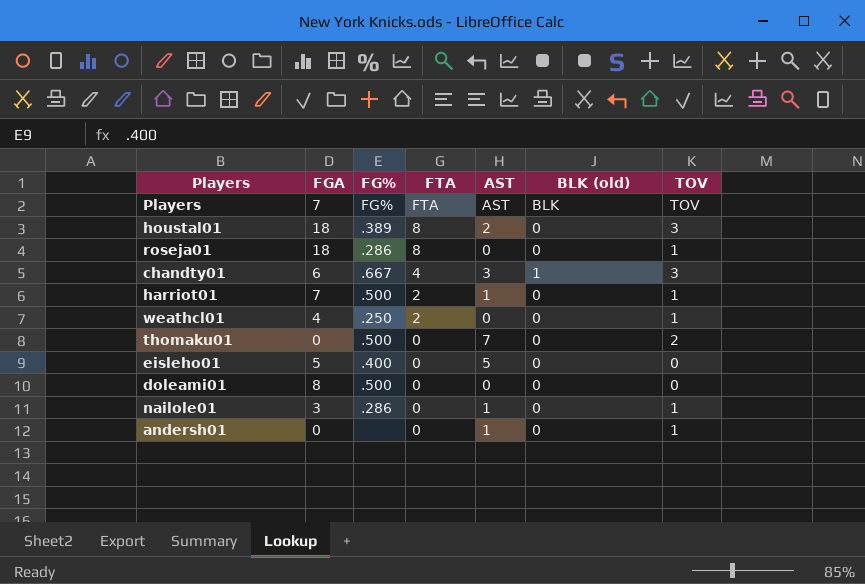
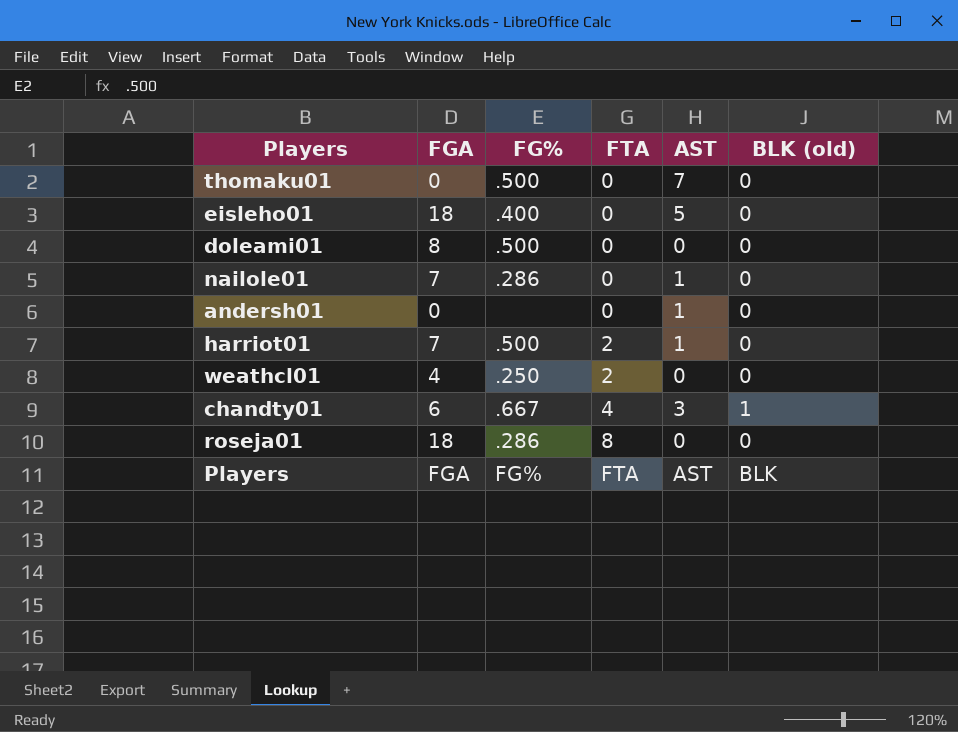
row order: FTA descending -> FTA ascending
column TOV | position: 7 -> none
row houstal01: 18 | .389 | 8 | 2 | 0 | 3 -> none
eisleho01 | FGA: 5 -> 18
nailole01 | FGA: 3 -> 7
Players | FGA: 7 -> FGA

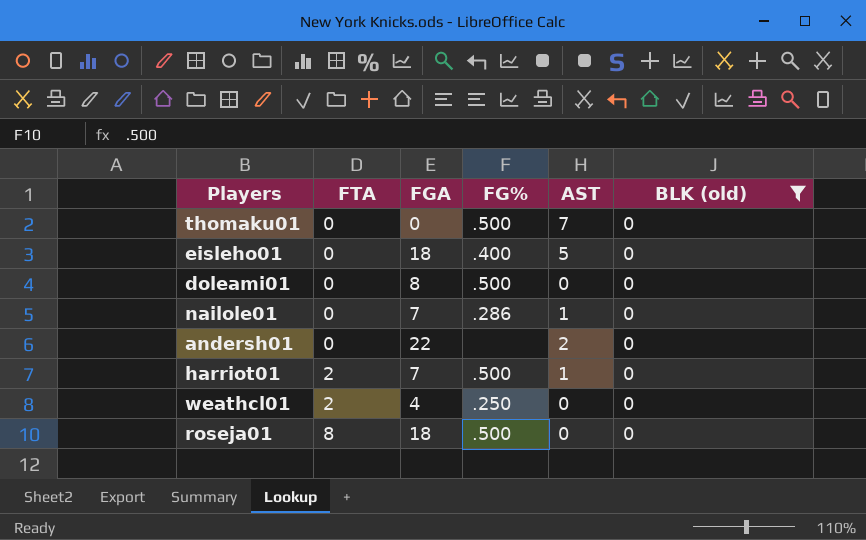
filter: none -> BLK (old) = 0
column FTA | position: 4 -> 2
andersh01 | FGA: 0 -> 22
andersh01 | AST: 1 -> 2
roseja01 | FG%: .286 -> .500

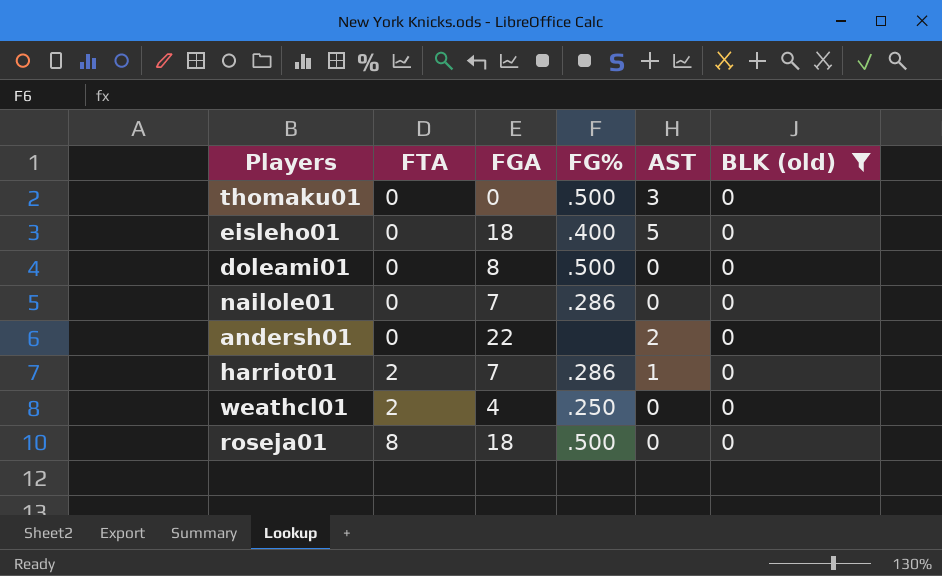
thomaku01 | AST: 7 -> 3
nailole01 | AST: 1 -> 0
harriot01 | FG%: .500 -> .286

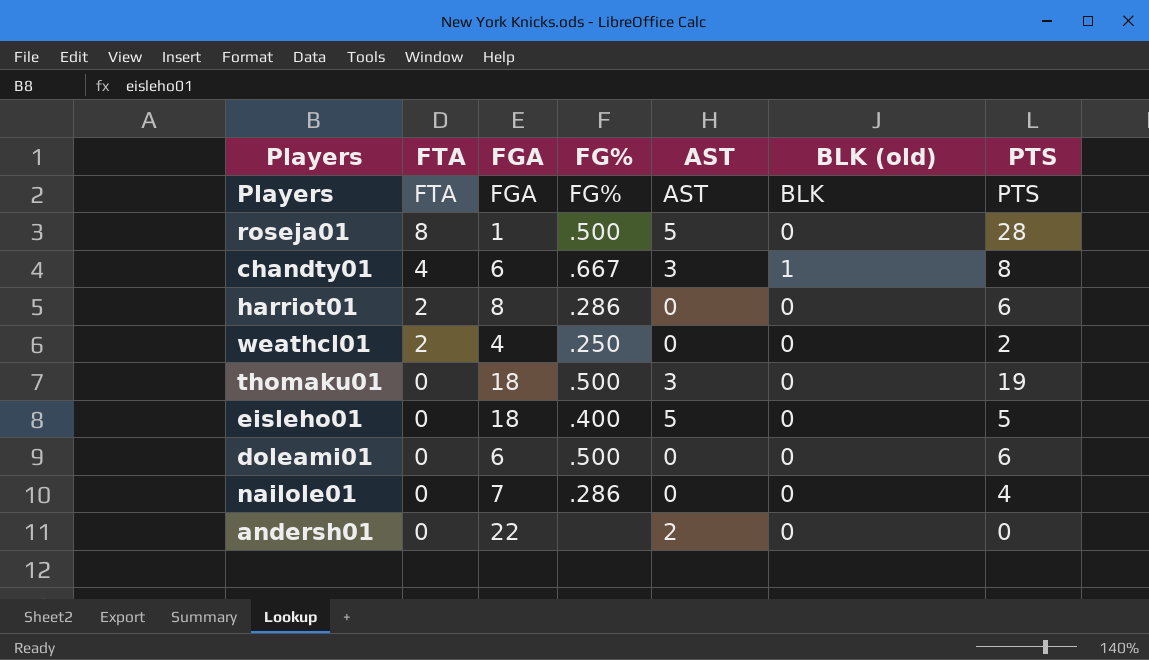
filter: BLK (old) = 0 -> none
row order: FTA ascending -> FTA descending
column PTS | position: none -> 7
roseja01 | FGA: 18 -> 1
roseja01 | AST: 0 -> 5
harriot01 | FGA: 7 -> 8
harriot01 | AST: 1 -> 0
thomaku01 | FGA: 0 -> 18
doleami01 | FGA: 8 -> 6

